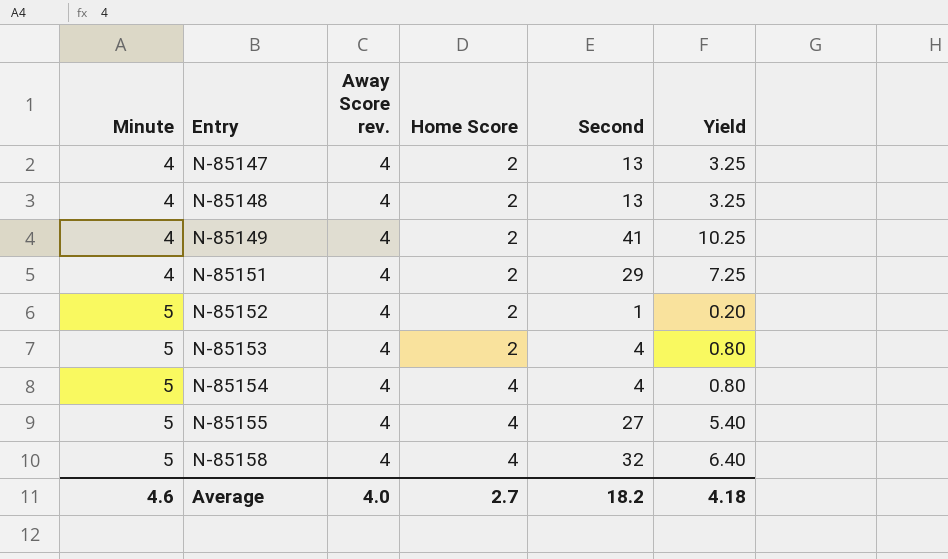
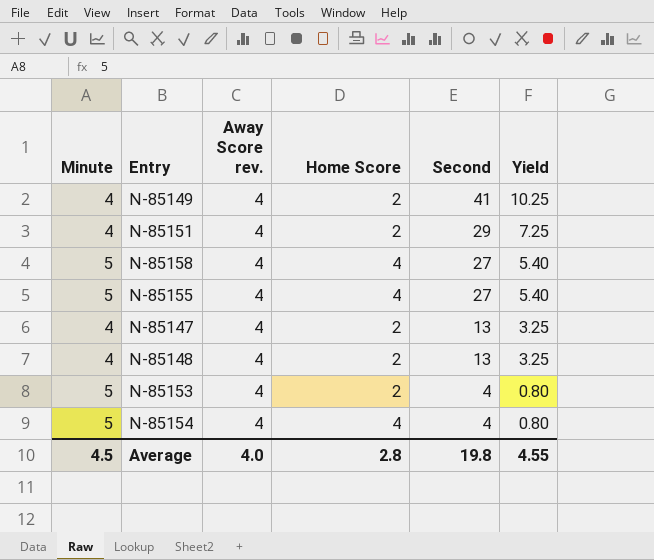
row order: Minute ascending -> Second descending
row N-85152: 5 | 4 | 2 | 1 | 0.20 -> none
N-85158 | Second: 32 -> 27
N-85158 | Yield: 6.40 -> 5.40
Average | Minute: 4.6 -> 4.5
Average | Home Score: 2.7 -> 2.8
Average | Second: 18.2 -> 19.8
Average | Yield: 4.18 -> 4.55

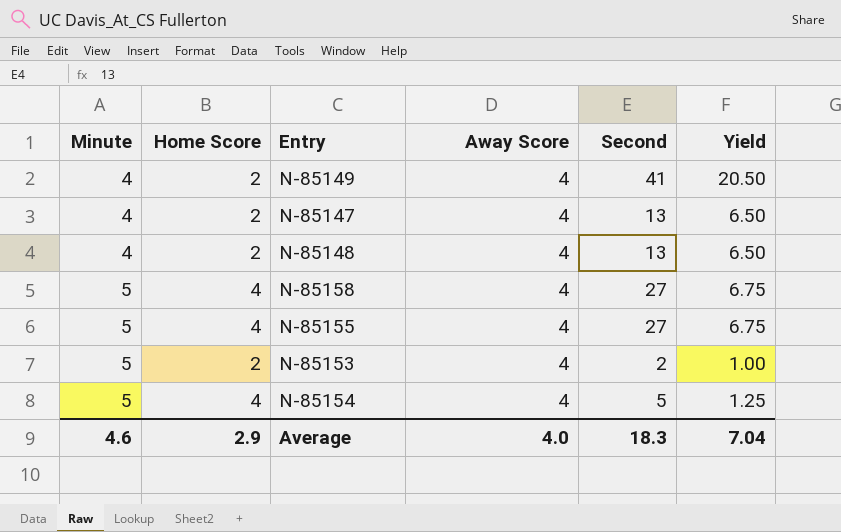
row order: Second descending -> Minute ascending
column Home Score | position: 4 -> 2
column name: Away Score rev. -> Away Score
column Yield | formula: [Second] / [Minute] -> [Second] / [Home Score]
row N-85151: 4 | 4 | 2 | 29 | 7.25 -> none
N-85153 | Second: 4 -> 2
N-85154 | Second: 4 -> 5
Average | Minute: 4.5 -> 4.6
Average | Home Score: 2.8 -> 2.9
Average | Second: 19.8 -> 18.3
Average | Yield: 4.55 -> 7.04

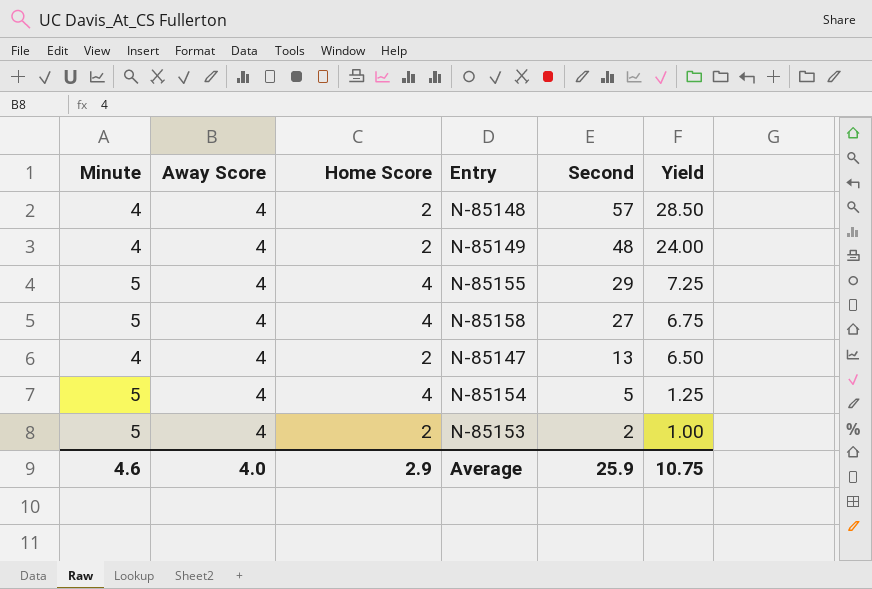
row order: Minute ascending -> Second descending
column Away Score | position: 4 -> 2
N-85148 | Second: 13 -> 57
N-85148 | Yield: 6.50 -> 28.50
N-85149 | Second: 41 -> 48
N-85149 | Yield: 20.50 -> 24.00
N-85155 | Second: 27 -> 29
N-85155 | Yield: 6.75 -> 7.25
Average | Second: 18.3 -> 25.9
Average | Yield: 7.04 -> 10.75

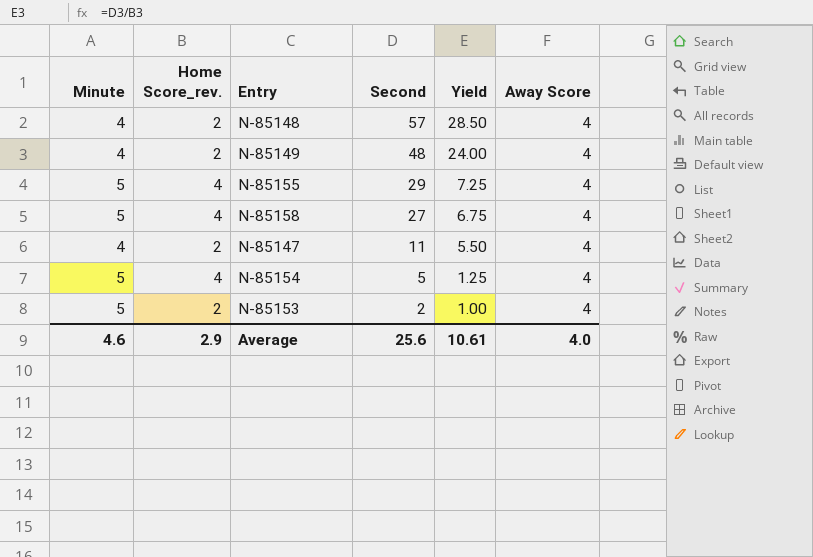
column name: Home Score -> Home Score_rev.
column Away Score | position: 2 -> 6
N-85147 | Second: 13 -> 11
N-85147 | Yield: 6.50 -> 5.50
Average | Second: 25.9 -> 25.6
Average | Yield: 10.75 -> 10.61

